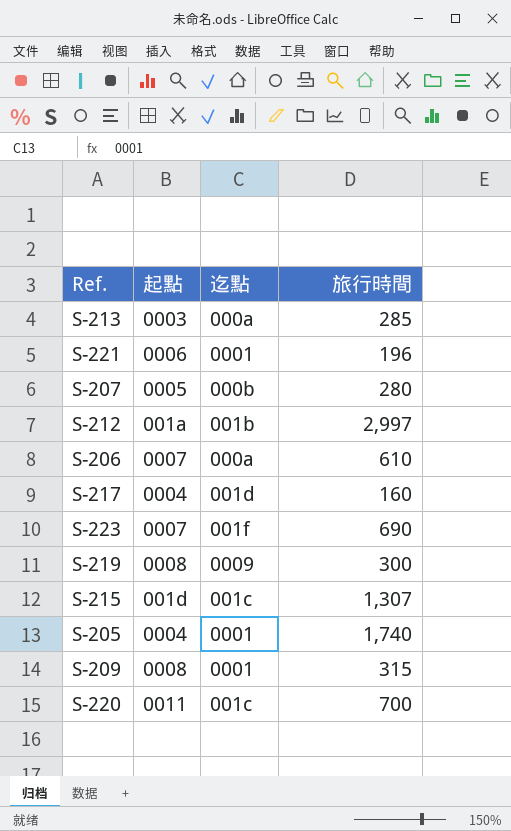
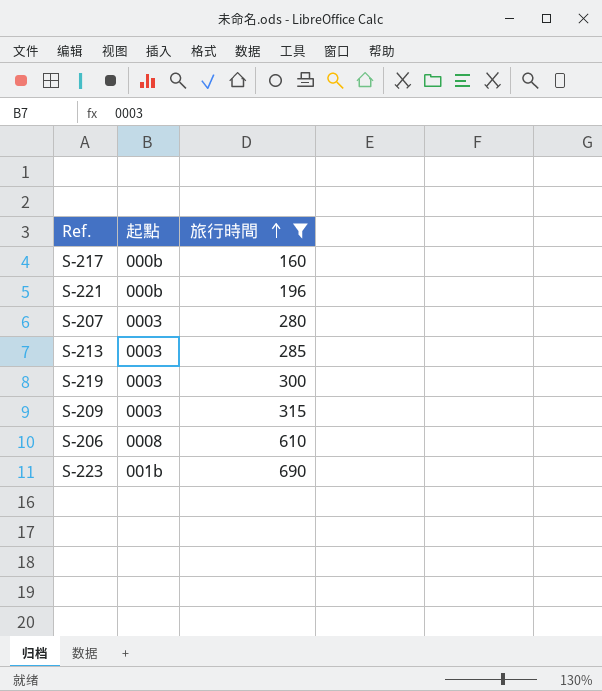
filter: none -> 旅行時間 <= 690
row order: none -> 旅行時間 ascending
column 迄點 | position: 3 -> none
S-217 | 起點: 0004 -> 000b
S-221 | 起點: 0006 -> 000b
S-207 | 起點: 0005 -> 0003
S-219 | 起點: 0008 -> 0003
S-209 | 起點: 0008 -> 0003
S-206 | 起點: 0007 -> 0008
S-223 | 起點: 0007 -> 001b

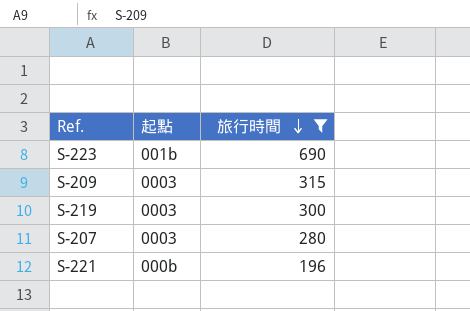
row order: 旅行時間 ascending -> 旅行時間 descending
row S-217: 000b | 160 -> none
row S-213: 0003 | 285 -> none
row S-206: 0008 | 610 -> none

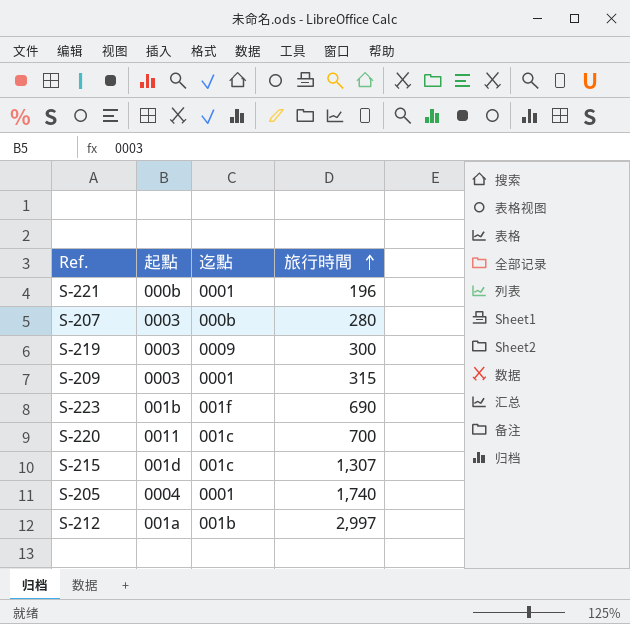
filter: 旅行時間 <= 690 -> none
row order: 旅行時間 descending -> 旅行時間 ascending
column 迄點 | position: none -> 3

